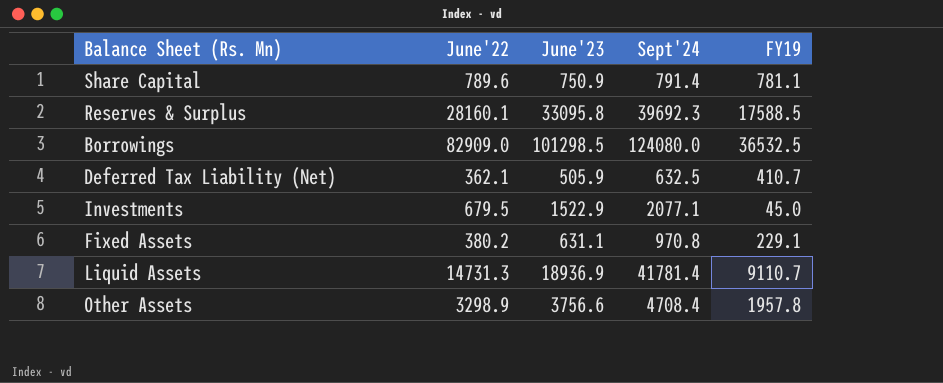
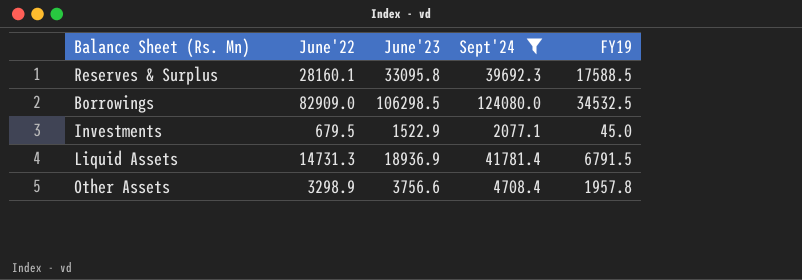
filter: none -> Sept'24 >= 2077.1
Borrowings | June'23: 101298.5 -> 106298.5
Borrowings | FY19: 36532.5 -> 34532.5
Liquid Assets | FY19: 9110.7 -> 6791.5

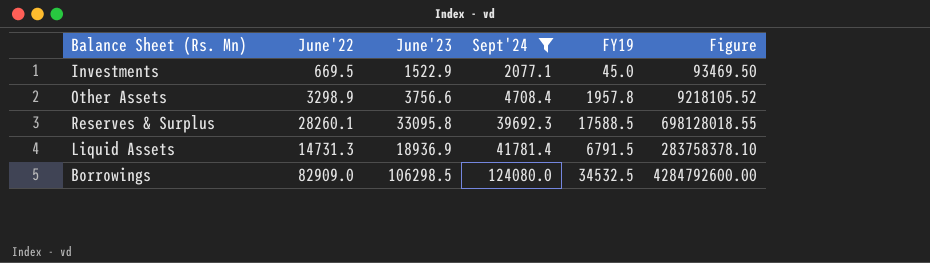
row order: none -> Sept'24 ascending
column Figure | formula: none -> [Sept'24] * [FY19]
Investments | June'22: 679.5 -> 669.5
Reserves & Surplus | June'22: 28160.1 -> 28260.1

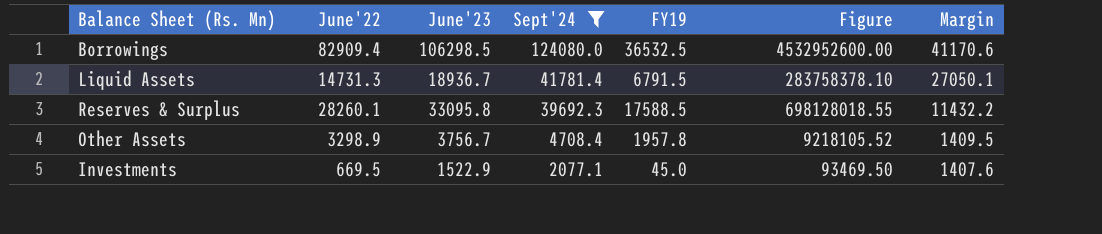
row order: Sept'24 ascending -> Sept'24 descending
column Margin | formula: none -> [Sept'24] - [June'22]
Borrowings | June'22: 82909.0 -> 82909.4
Borrowings | FY19: 34532.5 -> 36532.5
Borrowings | Figure: 4284792600.00 -> 4532952600.00
Liquid Assets | June'23: 18936.9 -> 18936.7
Other Assets | June'23: 3756.6 -> 3756.7

